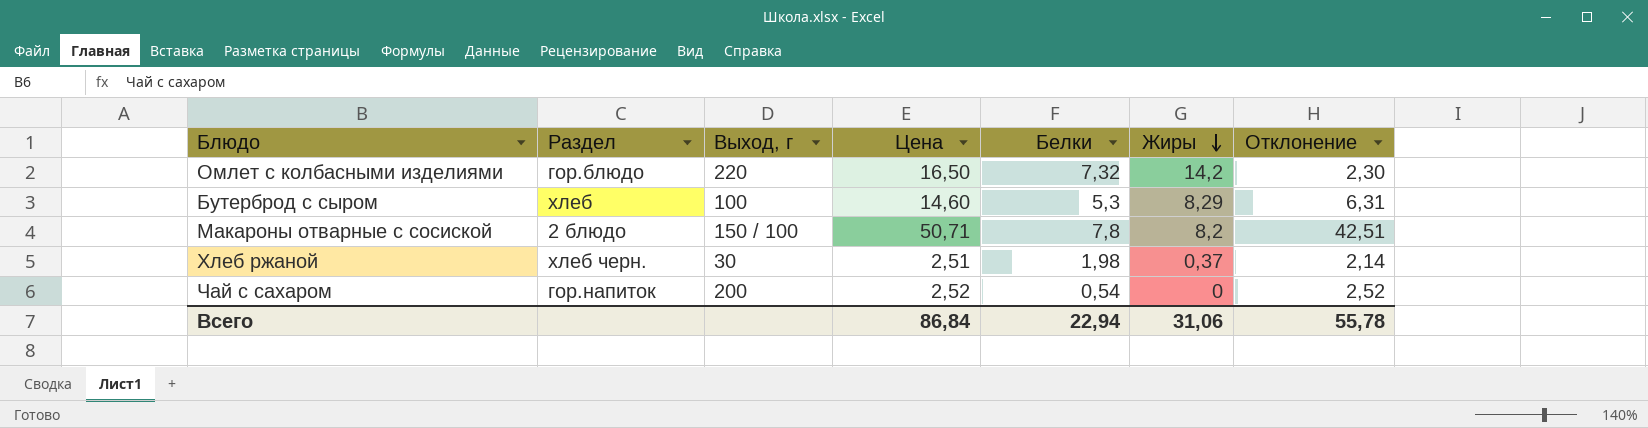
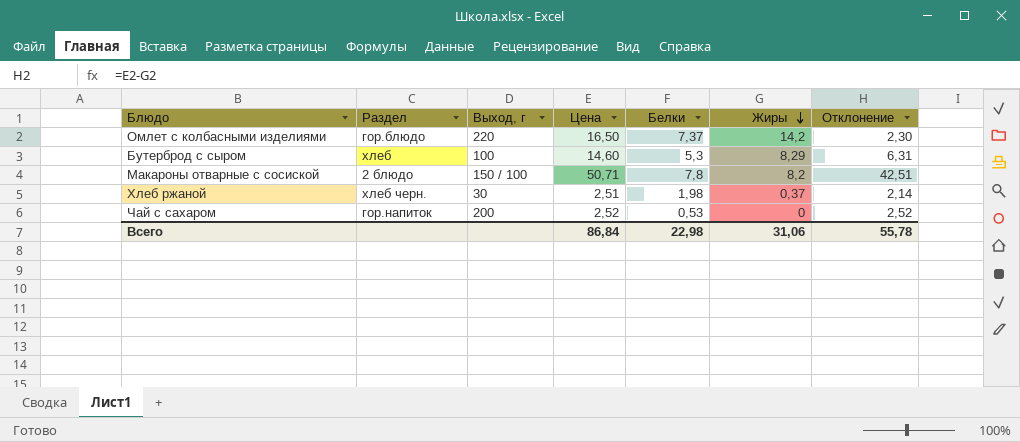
Омлет с колбасными изделиями | Белки: 7,32 -> 7,37
Чай с сахаром | Белки: 0,54 -> 0,53
Всего | Белки: 22,94 -> 22,98

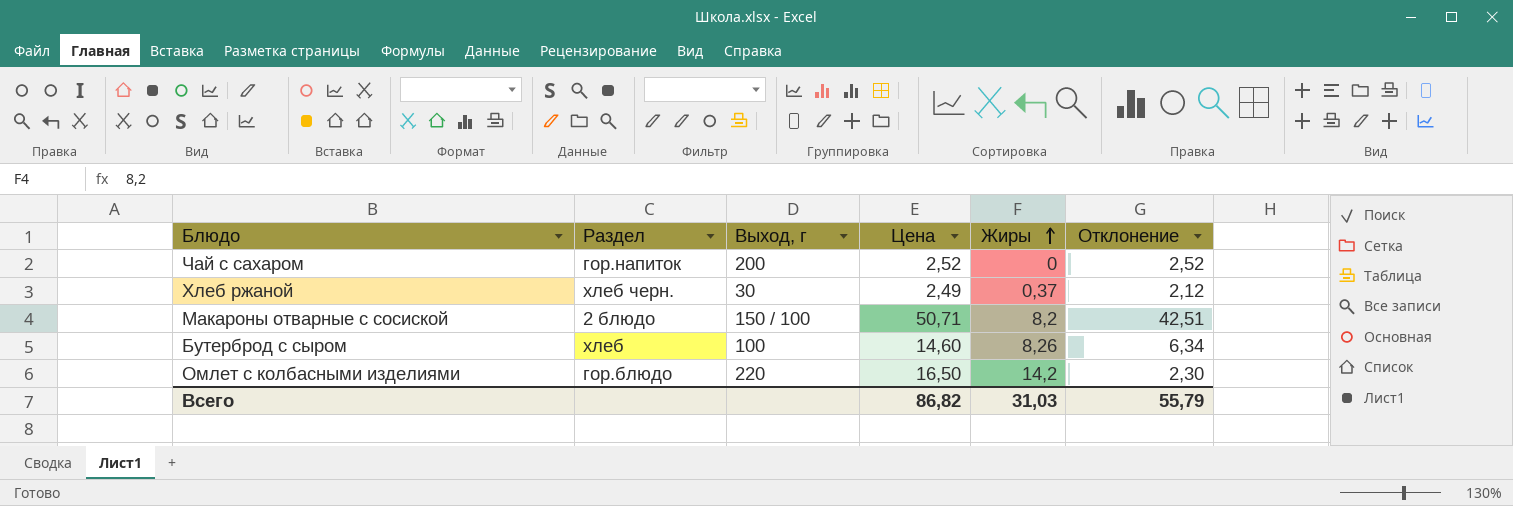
row order: Жиры descending -> Жиры ascending
column Белки | position: 5 -> none
Хлеб ржаной | Цена: 2,51 -> 2,49
Хлеб ржаной | Отклонение: 2,14 -> 2,12
Бутерброд с сыром | Жиры: 8,29 -> 8,26
Бутерброд с сыром | Отклонение: 6,31 -> 6,34
Всего | Цена: 86,84 -> 86,82
Всего | Жиры: 31,06 -> 31,03
Всего | Отклонение: 55,78 -> 55,79

